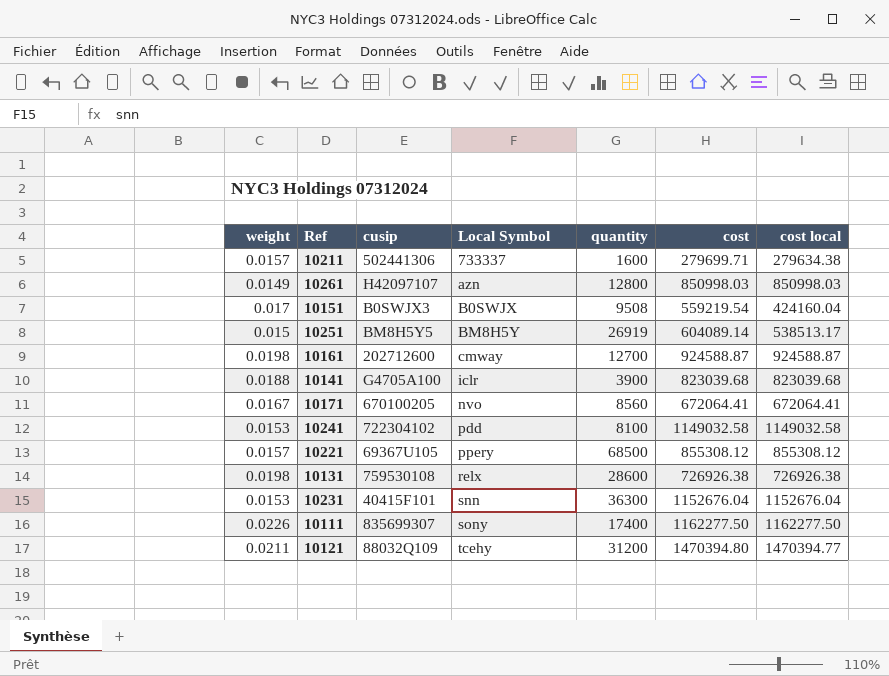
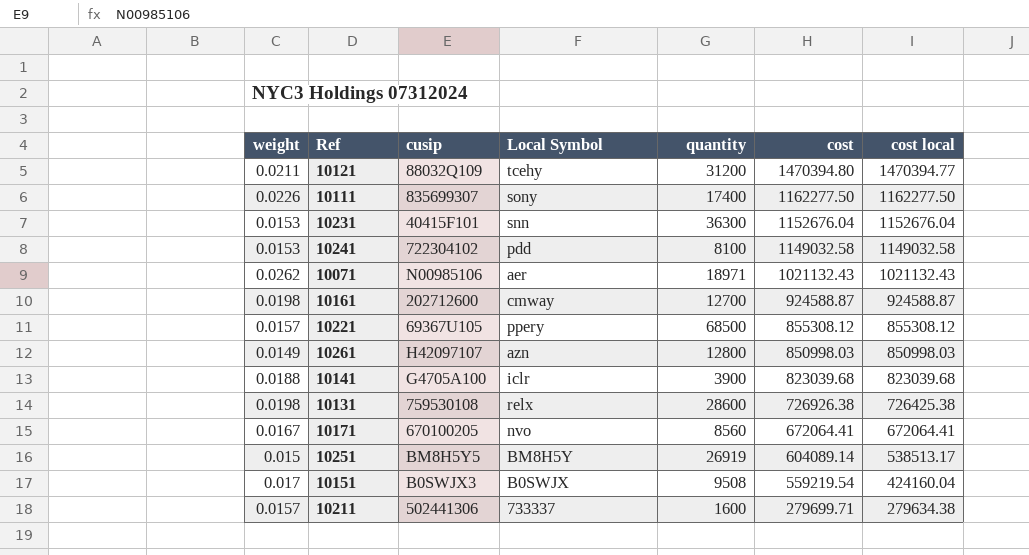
row order: Local Symbol ascending -> cost descending
row 10071: none -> 0.0262 | N00985106 | aer | 18971 | 1021132.43 | 1021132.43
10131 | cost local: 726926.38 -> 726425.38

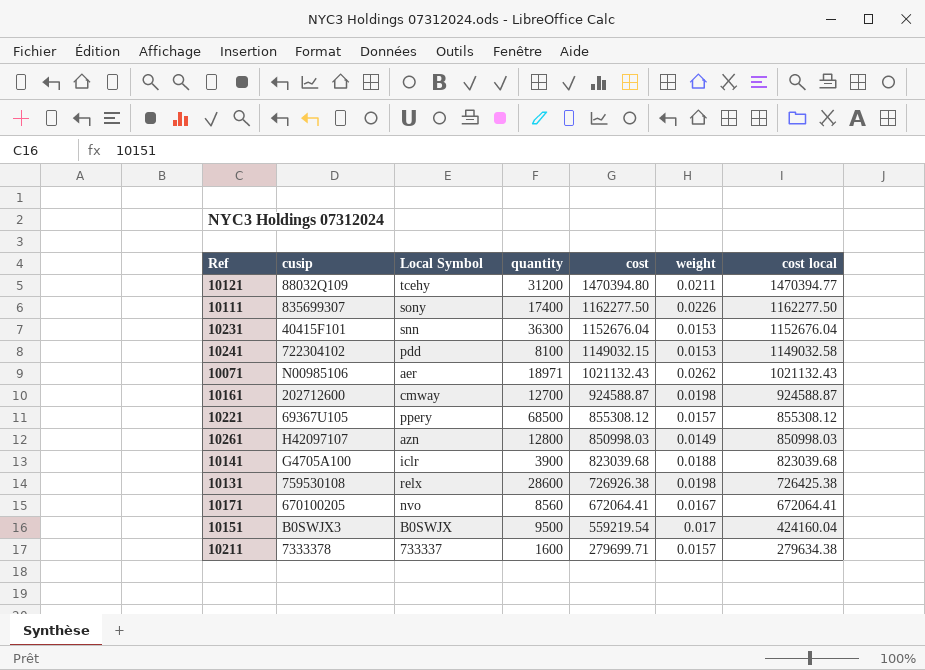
column weight | position: 1 -> 6
row 10251: 0.015 | BM8H5Y5 | BM8H5Y | 26919 | 604089.14 | 538513.17 -> none
10241 | cost: 1149032.58 -> 1149032.15
10151 | quantity: 9508 -> 9500
10211 | cusip: 502441306 -> 7333378

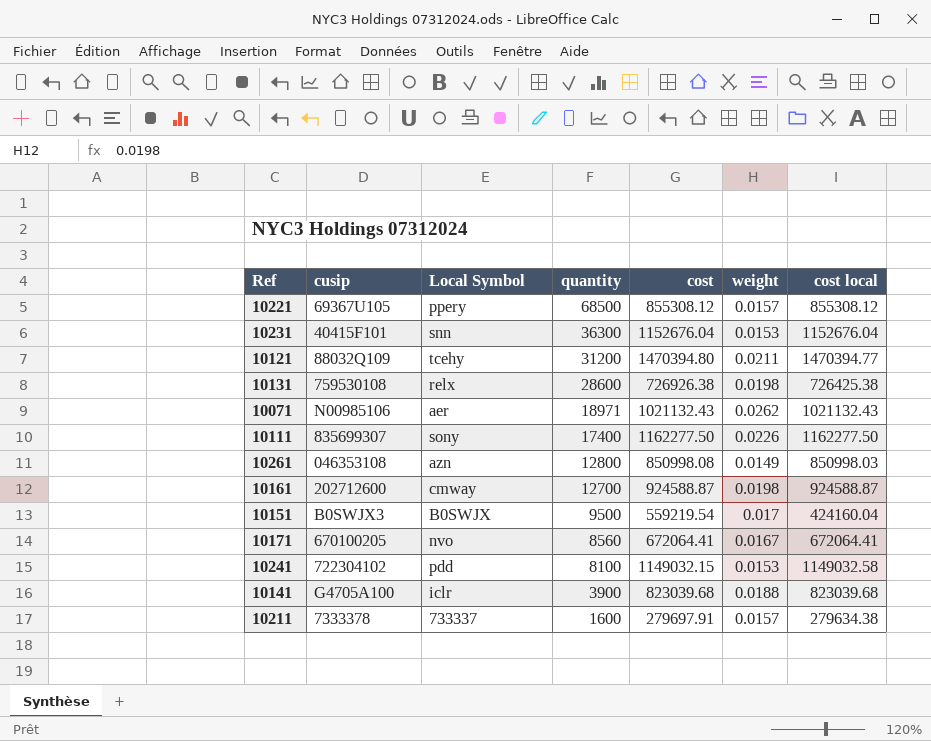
row order: cost descending -> quantity descending
10261 | cusip: H42097107 -> 046353108
10261 | cost: 850998.03 -> 850998.08
10211 | cost: 279699.71 -> 279697.91

